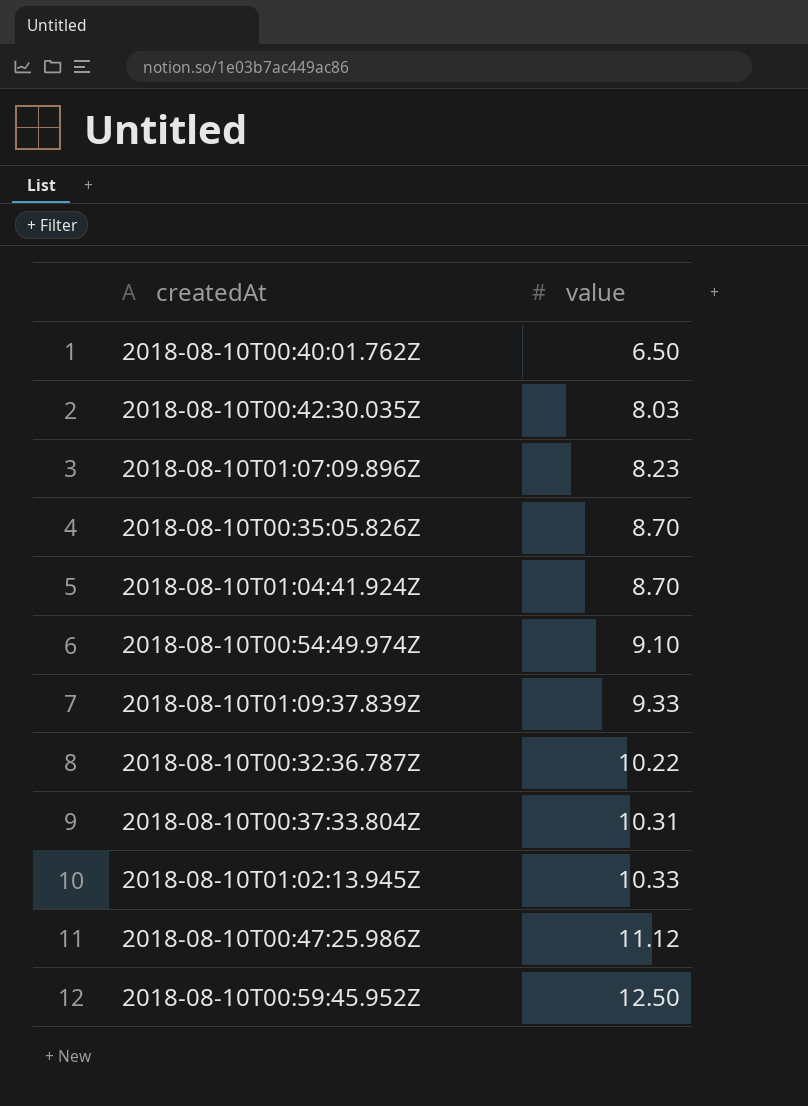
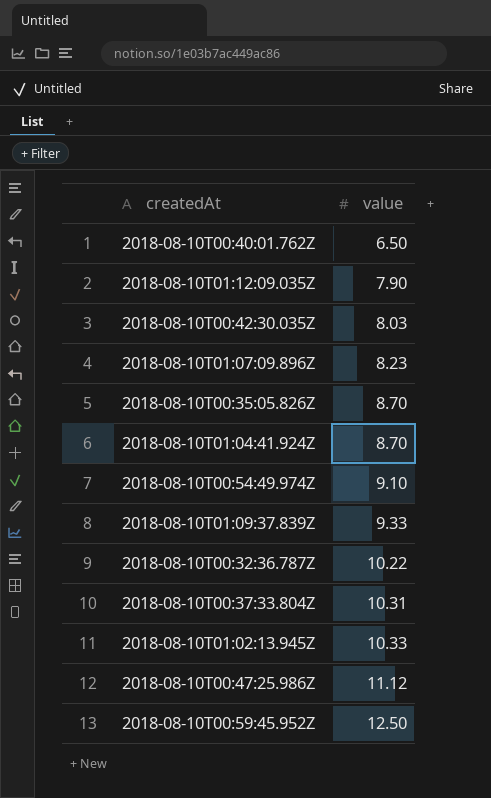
row 2018-08-10T01:12:09.035Z: none -> 7.90

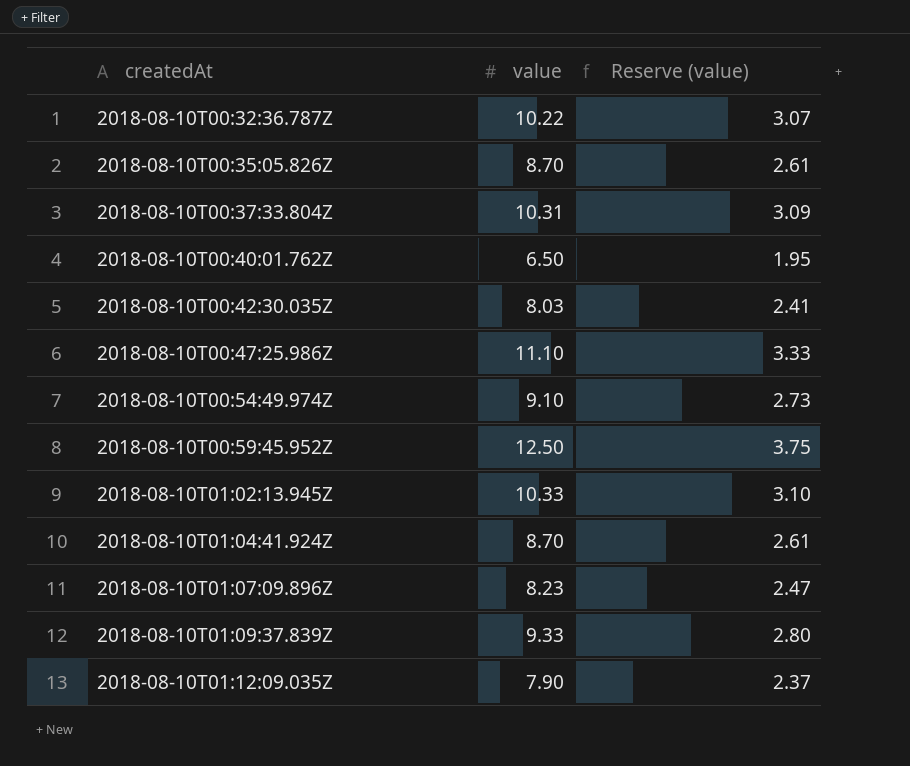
row order: value ascending -> createdAt ascending
column Reserve (value) | formula: none -> [value] * 0.3
2018-08-10T00:47:25.986Z | value: 11.12 -> 11.10

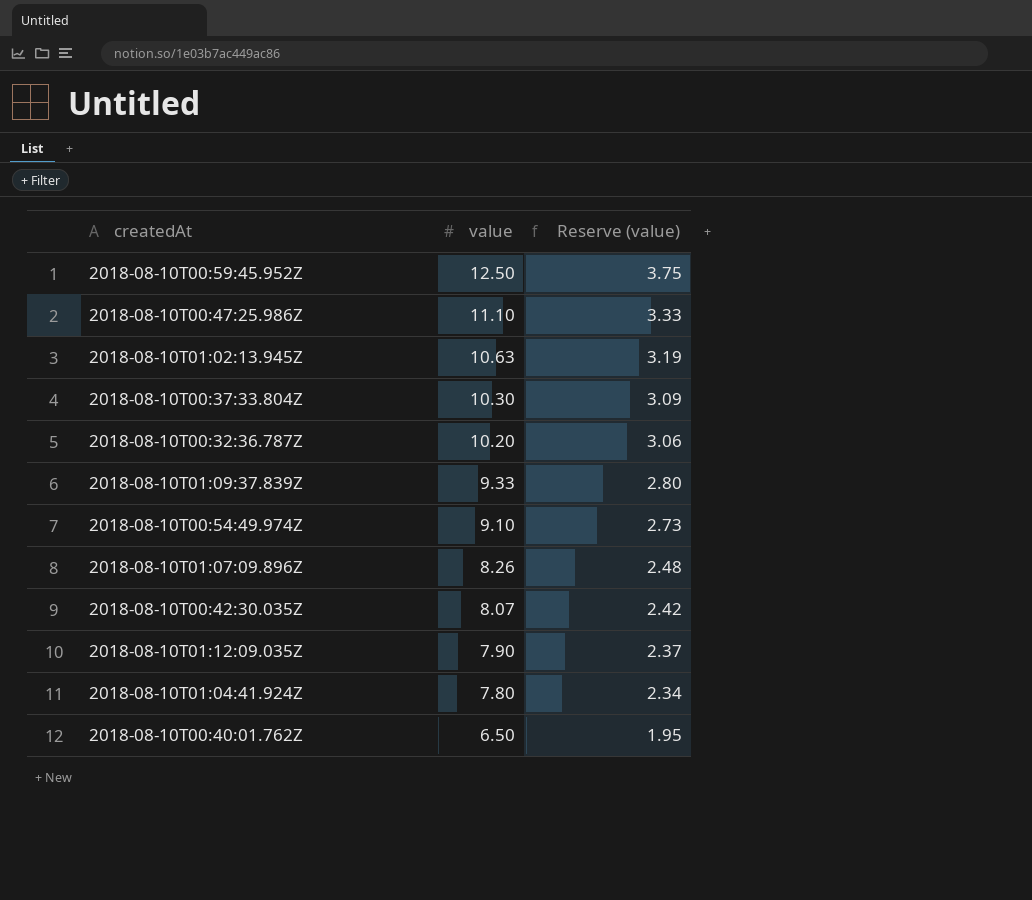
row order: createdAt ascending -> value descending
row 2018-08-10T00:35:05.826Z: 8.70 | 2.61 -> none
2018-08-10T01:02:13.945Z | value: 10.33 -> 10.63
2018-08-10T01:02:13.945Z | Reserve (value): 3.10 -> 3.19
2018-08-10T00:37:33.804Z | value: 10.31 -> 10.30
2018-08-10T00:32:36.787Z | value: 10.22 -> 10.20
2018-08-10T00:32:36.787Z | Reserve (value): 3.07 -> 3.06
2018-08-10T01:07:09.896Z | value: 8.23 -> 8.26
2018-08-10T01:07:09.896Z | Reserve (value): 2.47 -> 2.48
2018-08-10T00:42:30.035Z | value: 8.03 -> 8.07
2018-08-10T00:42:30.035Z | Reserve (value): 2.41 -> 2.42
2018-08-10T01:04:41.924Z | value: 8.70 -> 7.80
2018-08-10T01:04:41.924Z | Reserve (value): 2.61 -> 2.34

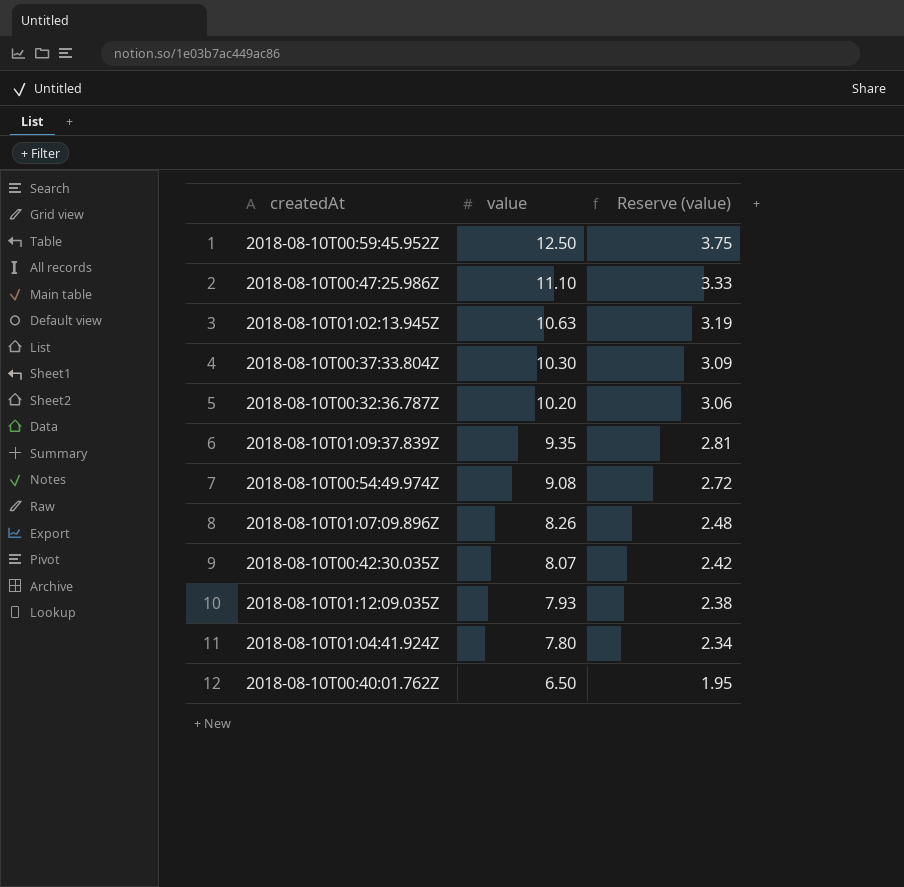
2018-08-10T01:09:37.839Z | value: 9.33 -> 9.35
2018-08-10T01:09:37.839Z | Reserve (value): 2.80 -> 2.81
2018-08-10T00:54:49.974Z | value: 9.10 -> 9.08
2018-08-10T00:54:49.974Z | Reserve (value): 2.73 -> 2.72
2018-08-10T01:12:09.035Z | value: 7.90 -> 7.93
2018-08-10T01:12:09.035Z | Reserve (value): 2.37 -> 2.38

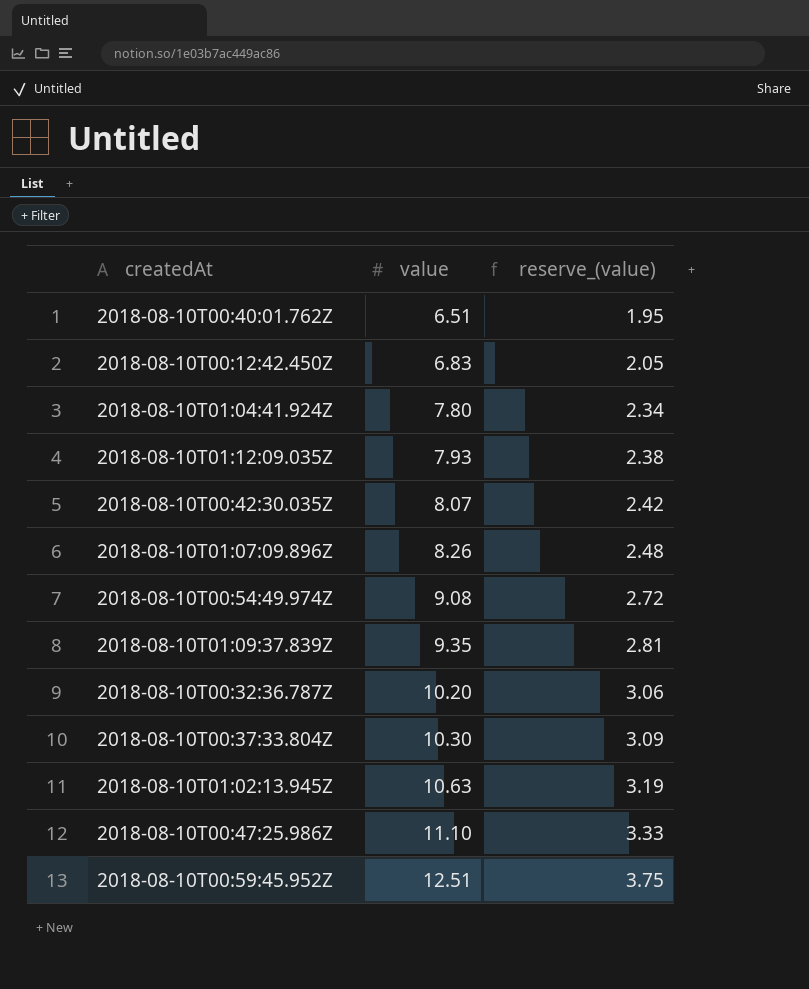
row order: value descending -> value ascending
column name: Reserve (value) -> reserve_(value)
2018-08-10T00:40:01.762Z | value: 6.50 -> 6.51
row 2018-08-10T00:12:42.450Z: none -> 6.83 | 2.05
2018-08-10T00:59:45.952Z | value: 12.50 -> 12.51

